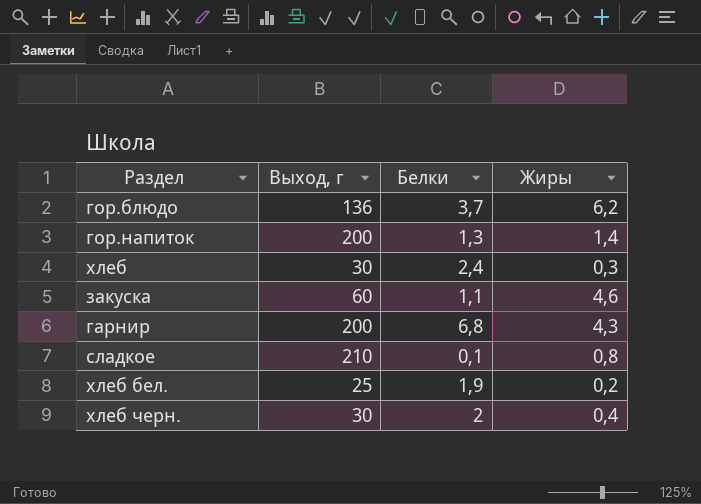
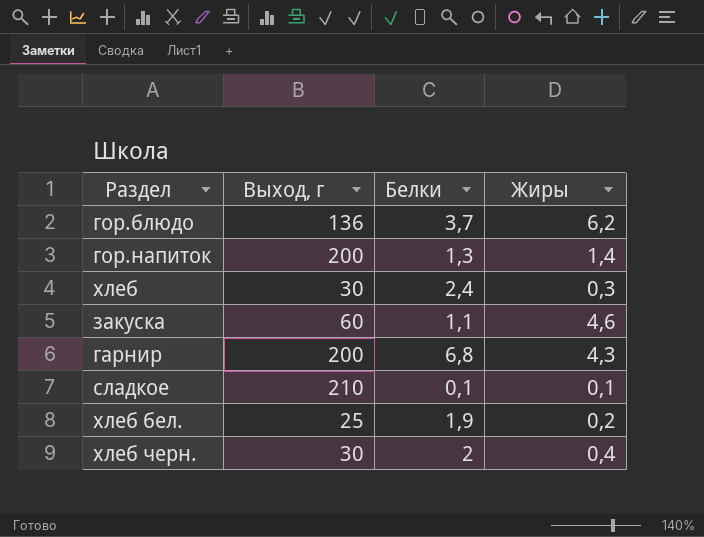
сладкое | Жиры: 0,8 -> 0,1

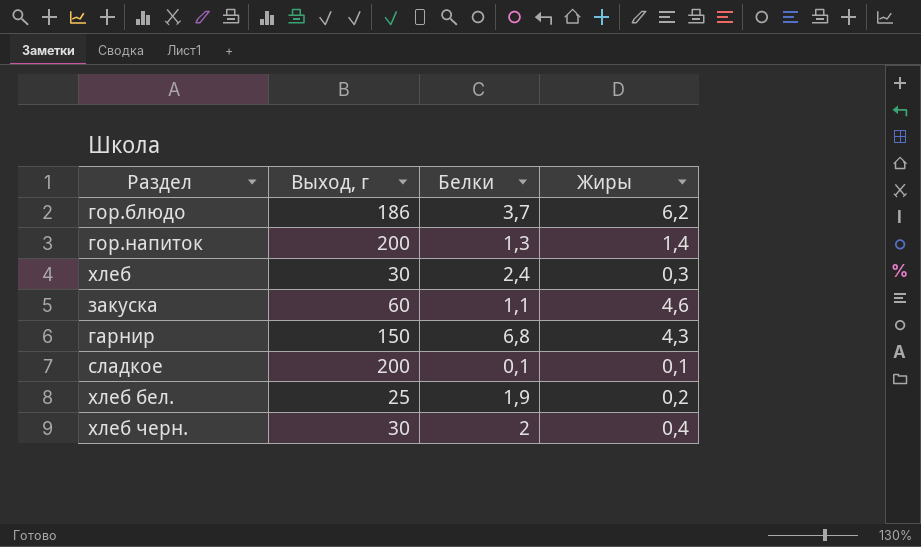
гор.блюдо | Выход, г: 136 -> 186
гарнир | Выход, г: 200 -> 150
сладкое | Выход, г: 210 -> 200

